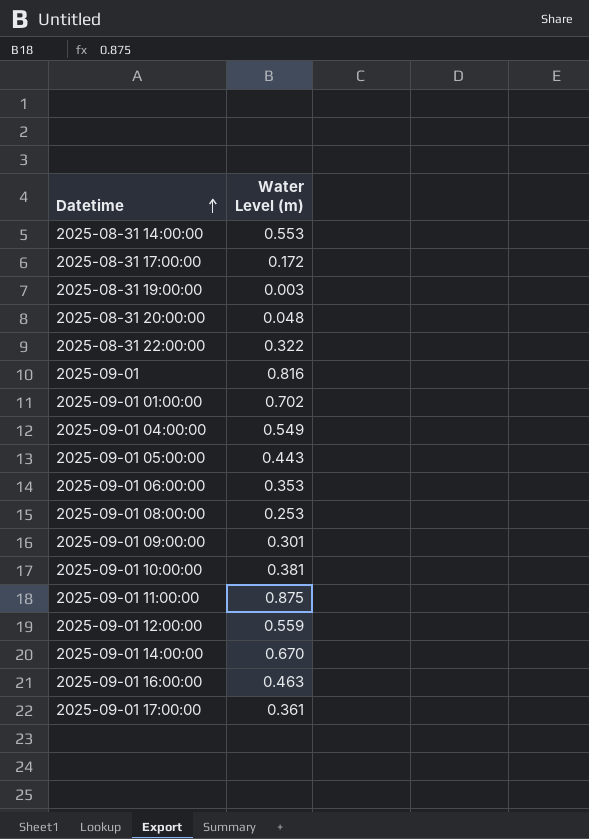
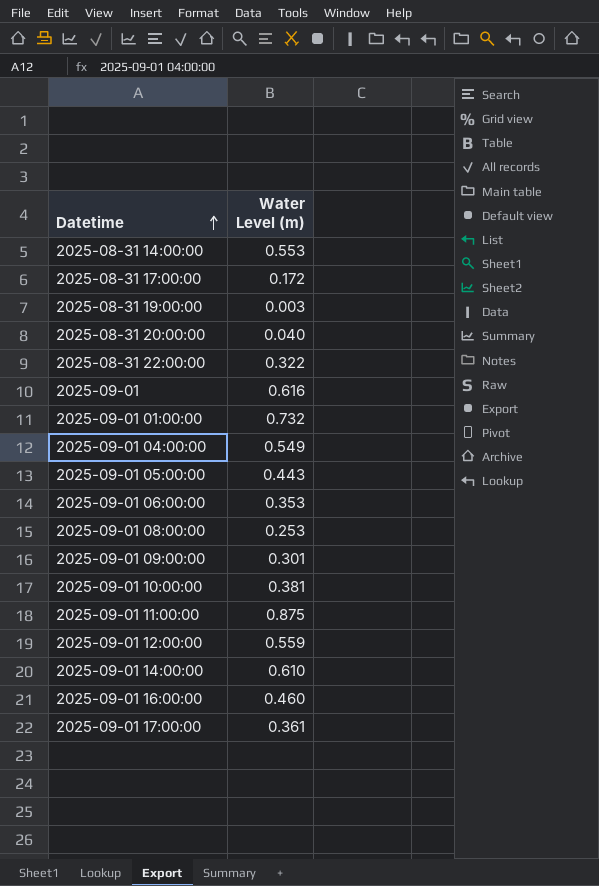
2025-08-31 20:00:00 | Water Level (m): 0.048 -> 0.040
2025-09-01 | Water Level (m): 0.816 -> 0.616
2025-09-01 01:00:00 | Water Level (m): 0.702 -> 0.732
2025-09-01 14:00:00 | Water Level (m): 0.670 -> 0.610
2025-09-01 16:00:00 | Water Level (m): 0.463 -> 0.460

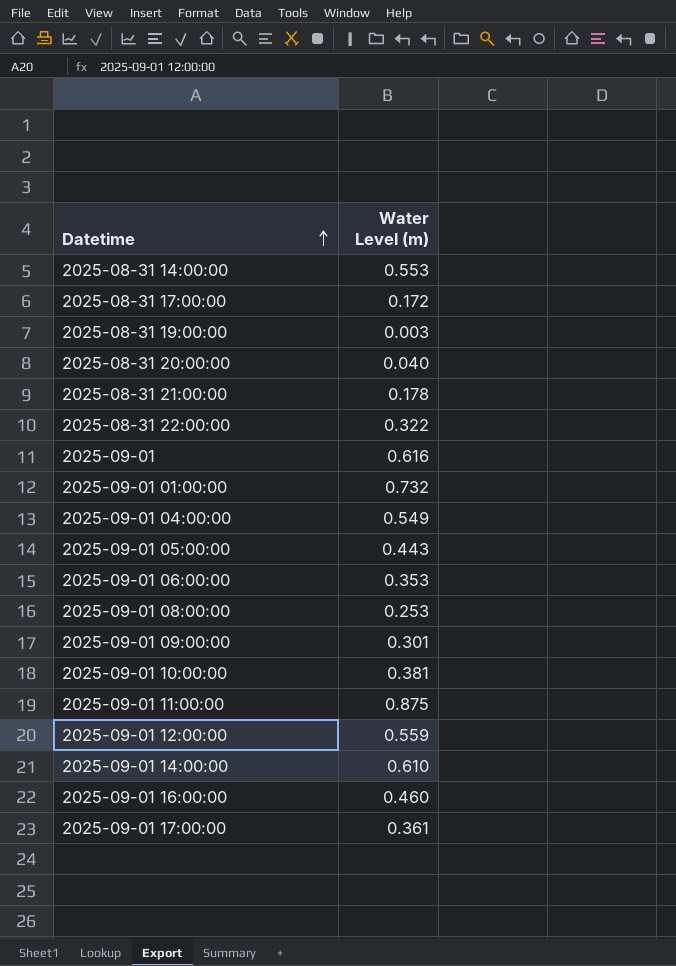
row 2025-08-31 21:00:00: none -> 0.178

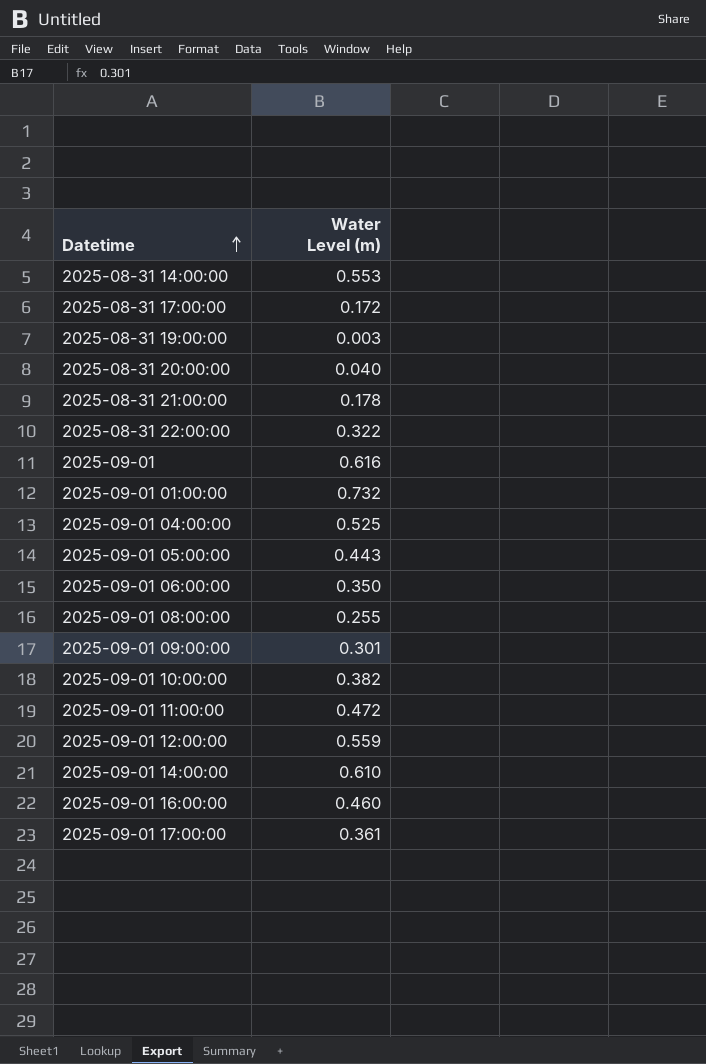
2025-09-01 04:00:00 | Water Level (m): 0.549 -> 0.525
2025-09-01 06:00:00 | Water Level (m): 0.353 -> 0.350
2025-09-01 08:00:00 | Water Level (m): 0.253 -> 0.255
2025-09-01 10:00:00 | Water Level (m): 0.381 -> 0.382
2025-09-01 11:00:00 | Water Level (m): 0.875 -> 0.472

